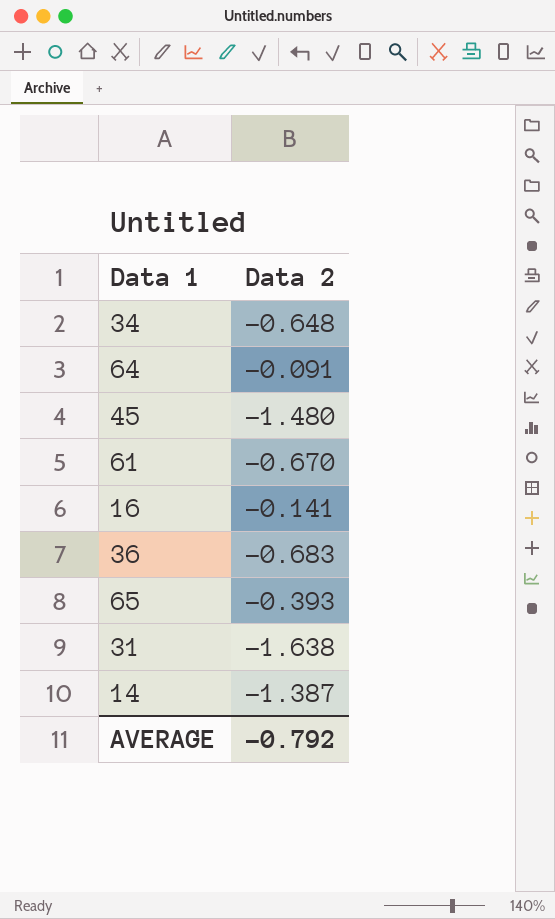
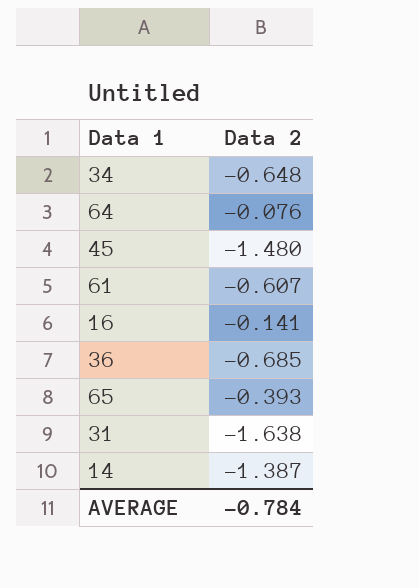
64 | Data 2: -0.091 -> -0.076
61 | Data 2: -0.670 -> -0.607
36 | Data 2: -0.683 -> -0.685
AVERAGE | Data 2: -0.792 -> -0.784

